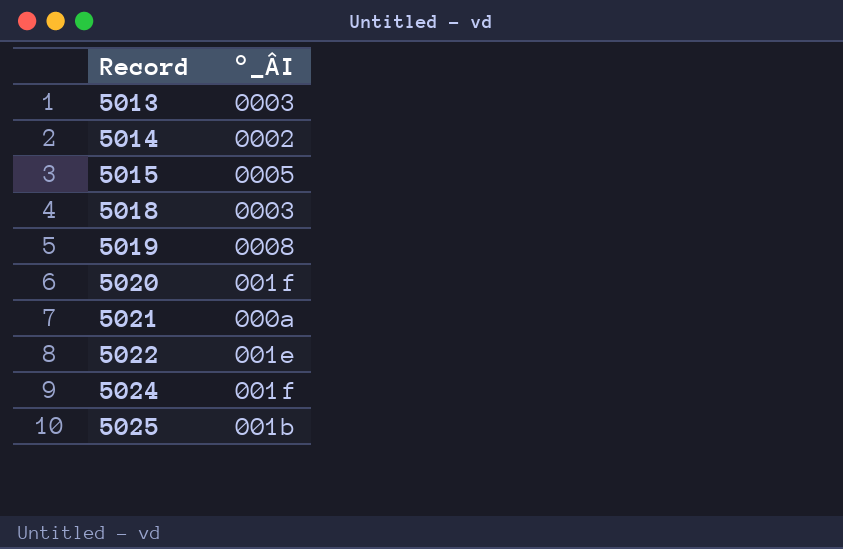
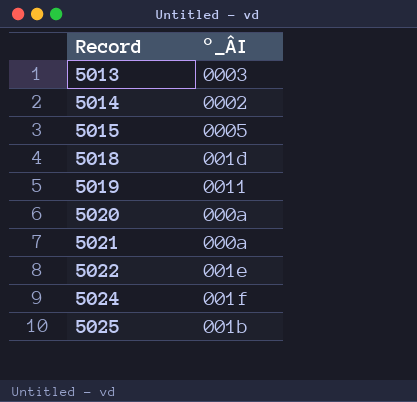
5018 | °_ÂI: 0003 -> 001d
5019 | °_ÂI: 0008 -> 0011
5020 | °_ÂI: 001f -> 000a

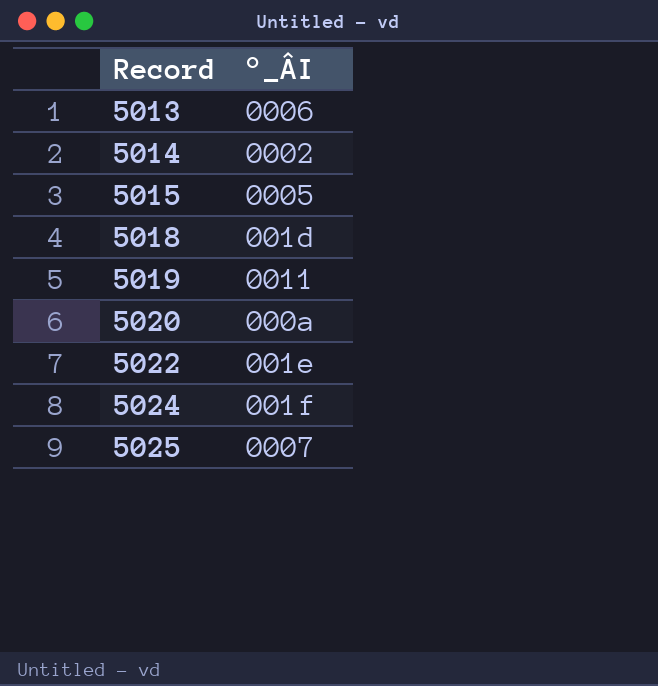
row 5021: 000a -> none
5013 | °_ÂI: 0003 -> 0006
5025 | °_ÂI: 001b -> 0007

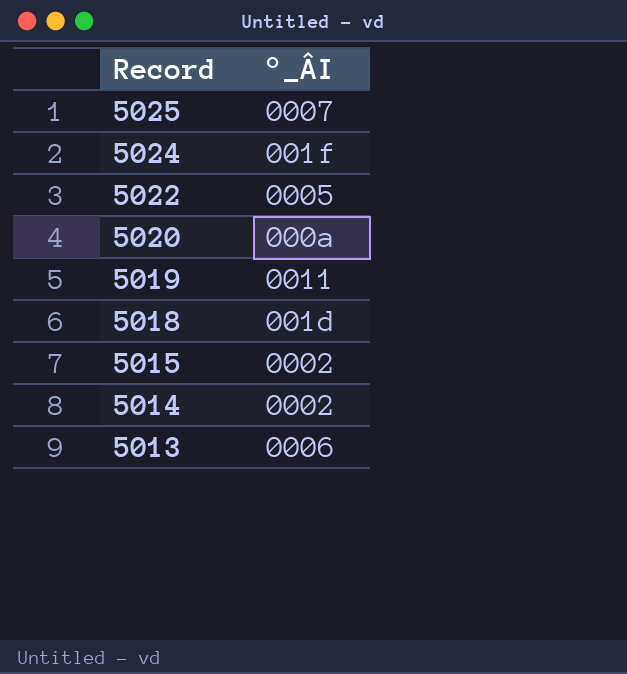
row order: Record ascending -> Record descending
5022 | °_ÂI: 001e -> 0005
5015 | °_ÂI: 0005 -> 0002

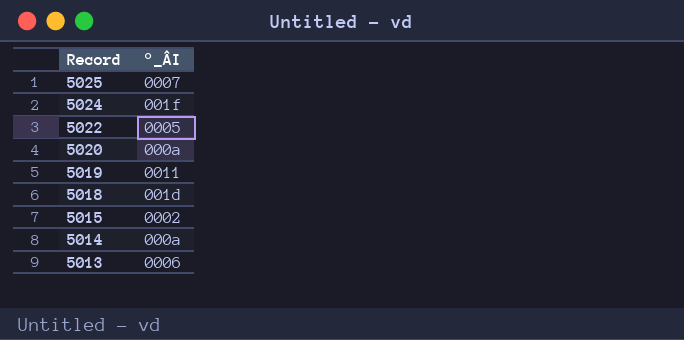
5014 | °_ÂI: 0002 -> 000a

